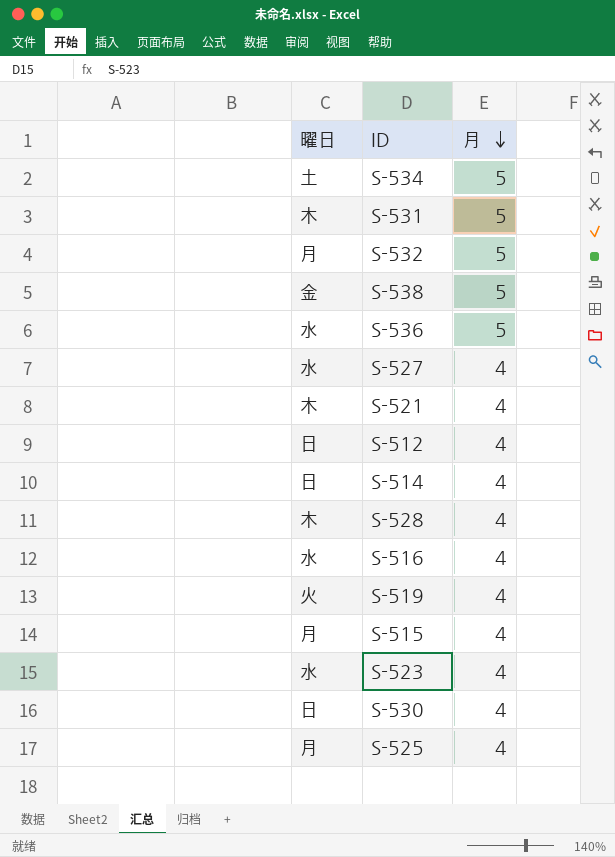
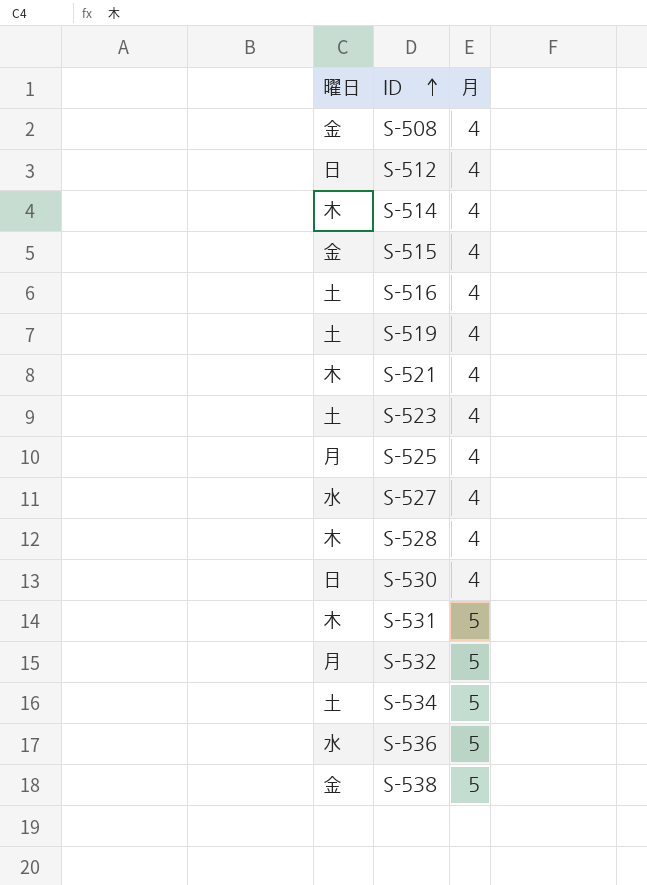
row order: 月 descending -> ID ascending
row S-508: none -> 金 | 4
S-514 | 曜日: 日 -> 木
S-515 | 曜日: 月 -> 金
S-516 | 曜日: 水 -> 土
S-519 | 曜日: 火 -> 土
S-523 | 曜日: 水 -> 土

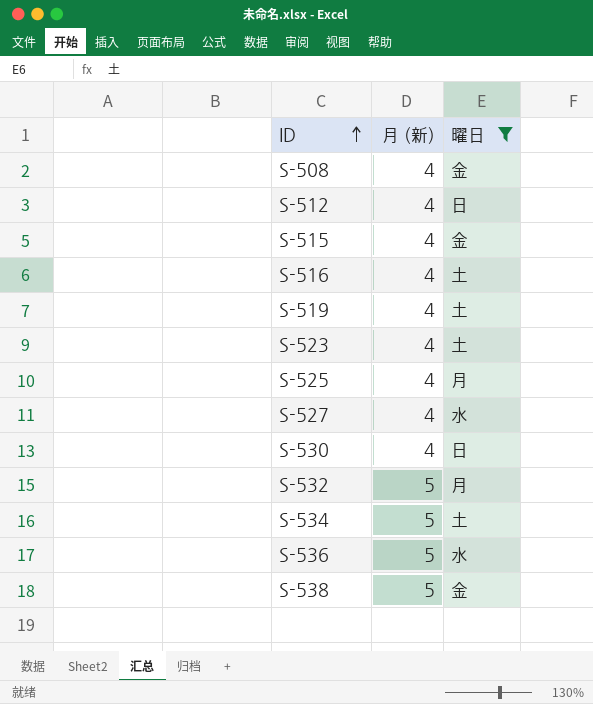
filter: none -> 曜日 != 木
column name: 月 -> 月 (新)
column 曜日 | position: 1 -> 3

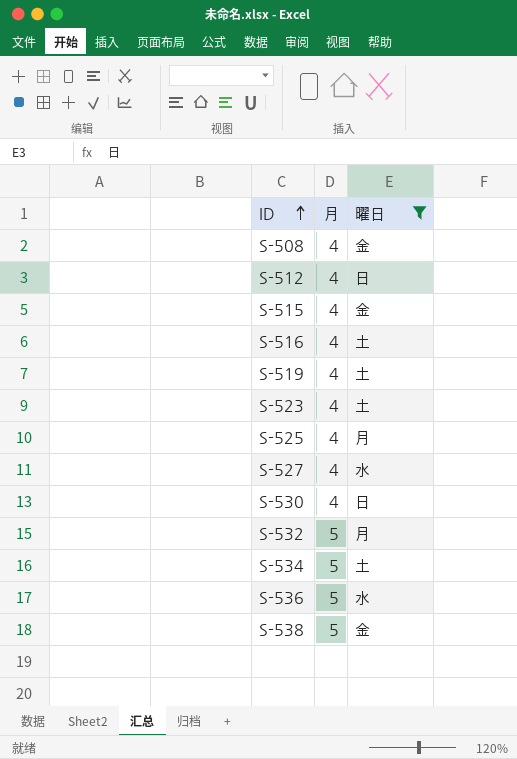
column name: 月 (新) -> 月

